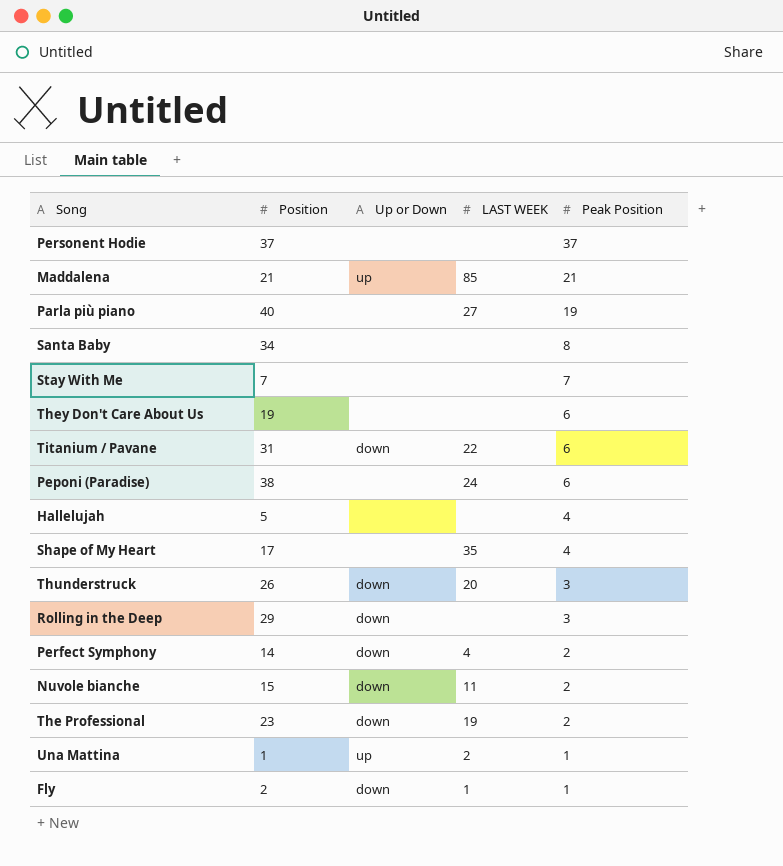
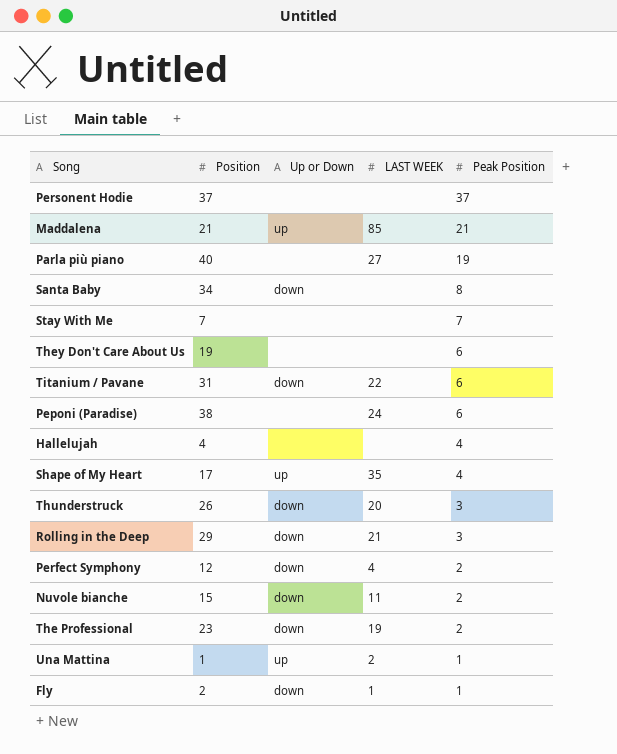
Santa Baby | Up or Down: none -> down
Hallelujah | Position: 5 -> 4
Shape of My Heart | Up or Down: none -> up
Rolling in the Deep | LAST WEEK: none -> 21
Perfect Symphony | Position: 14 -> 12

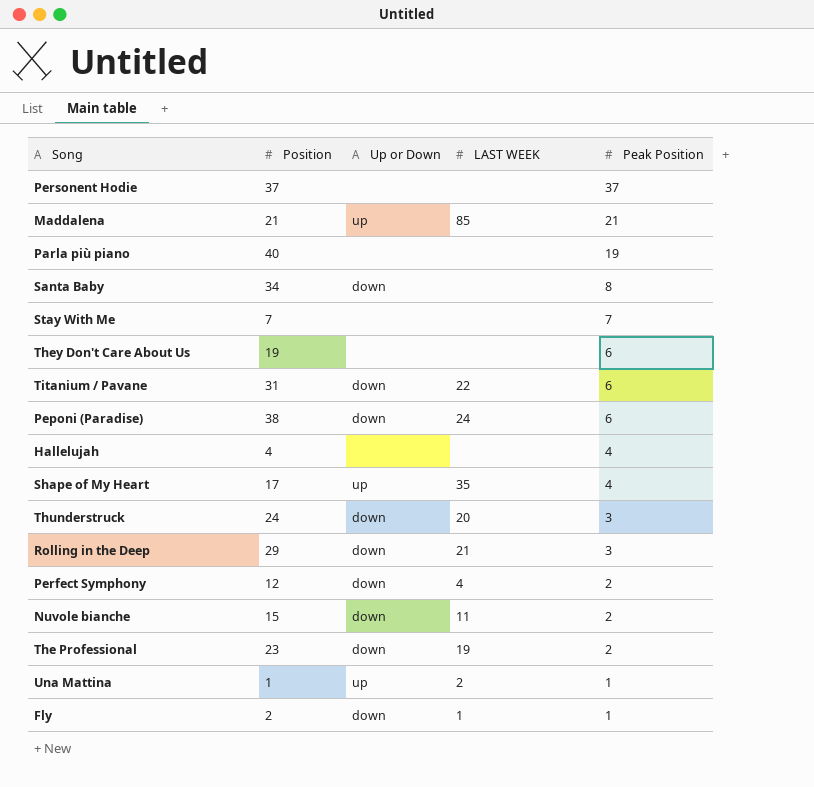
Parla più piano | LAST WEEK: 27 -> none
Peponi (Paradise) | Up or Down: none -> down
Thunderstruck | Position: 26 -> 24

